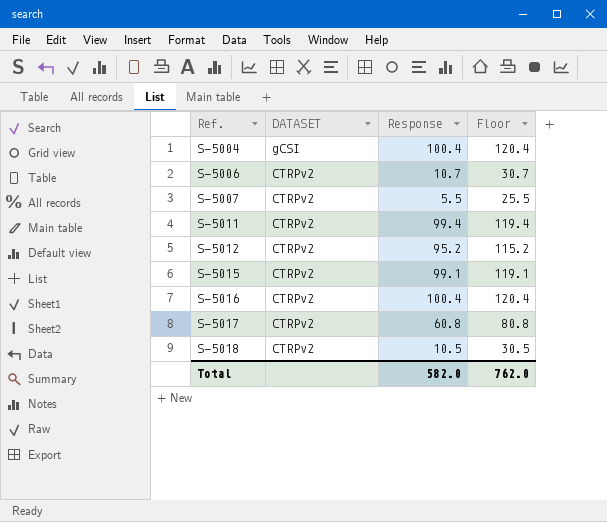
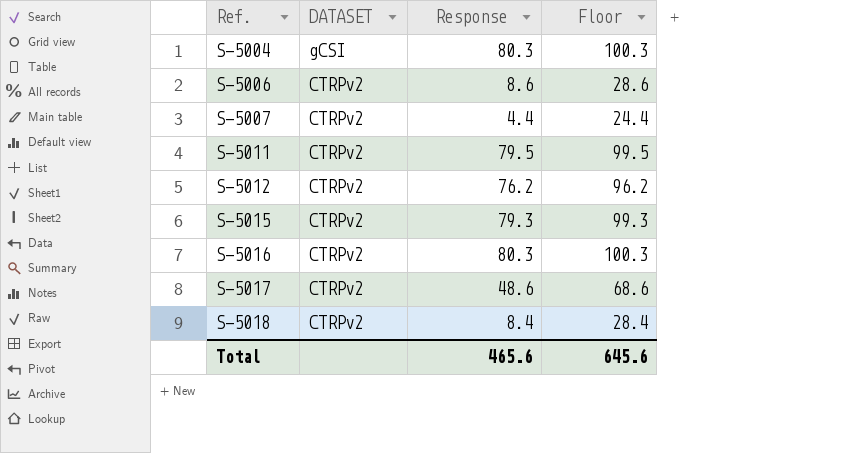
S-5004 | Response: 100.4 -> 80.3
S-5004 | Floor: 120.4 -> 100.3
S-5006 | Response: 10.7 -> 8.6
S-5006 | Floor: 30.7 -> 28.6
S-5007 | Response: 5.5 -> 4.4
S-5007 | Floor: 25.5 -> 24.4
S-5011 | Response: 99.4 -> 79.5
S-5011 | Floor: 119.4 -> 99.5
S-5012 | Response: 95.2 -> 76.2
S-5012 | Floor: 115.2 -> 96.2
S-5015 | Response: 99.1 -> 79.3
S-5015 | Floor: 119.1 -> 99.3
S-5016 | Response: 100.4 -> 80.3
S-5016 | Floor: 120.4 -> 100.3
S-5017 | Response: 60.8 -> 48.6
S-5017 | Floor: 80.8 -> 68.6
S-5018 | Response: 10.5 -> 8.4
S-5018 | Floor: 30.5 -> 28.4
Total | Response: 582.0 -> 465.6
Total | Floor: 762.0 -> 645.6

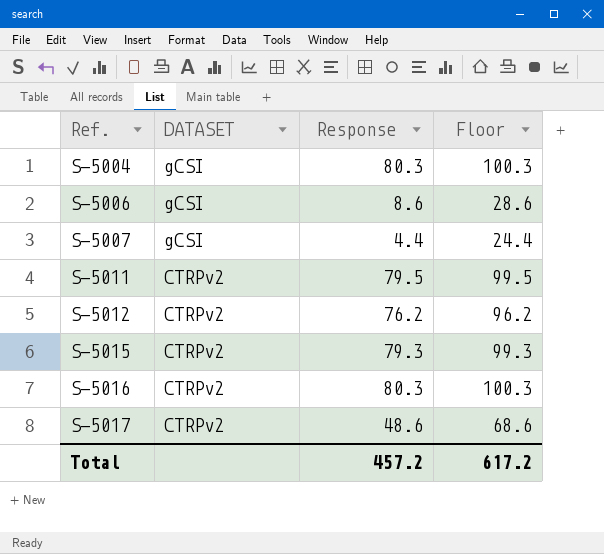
row S-5018: CTRPv2 | 8.4 | 28.4 -> none
S-5006 | DATASET: CTRPv2 -> gCSI
S-5007 | DATASET: CTRPv2 -> gCSI
Total | Response: 465.6 -> 457.2
Total | Floor: 645.6 -> 617.2

